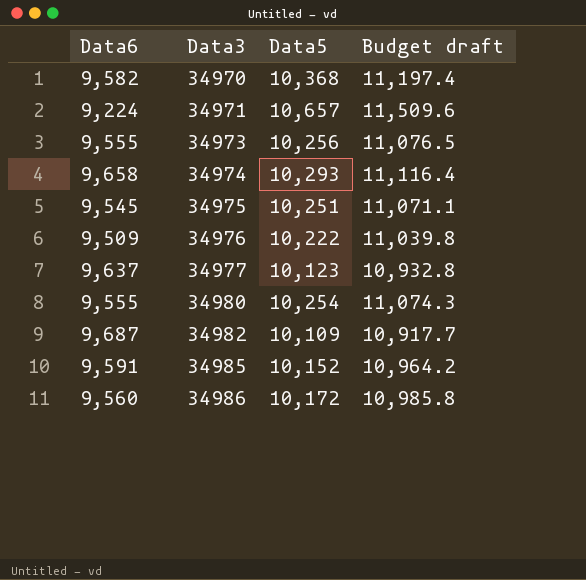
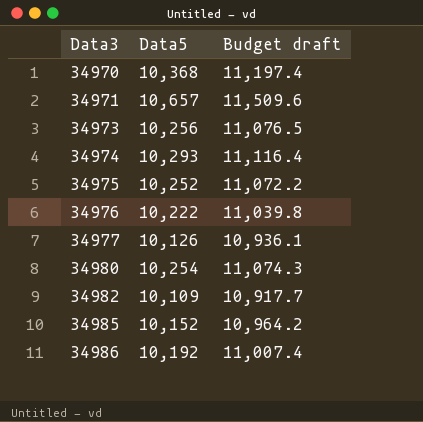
column Data6 | position: 1 -> none
34975 | Data5: 10,251 -> 10,252
34975 | Budget draft: 11,071.1 -> 11,072.2
34977 | Data5: 10,123 -> 10,126
34977 | Budget draft: 10,932.8 -> 10,936.1
34986 | Data5: 10,172 -> 10,192
34986 | Budget draft: 10,985.8 -> 11,007.4

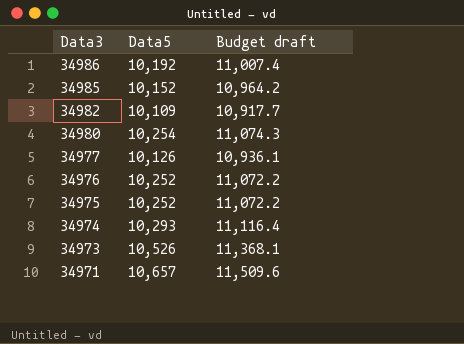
row order: Data3 ascending -> Data3 descending
row 34970: 10,368 | 11,197.4 -> none
34976 | Data5: 10,222 -> 10,252
34976 | Budget draft: 11,039.8 -> 11,072.2
34973 | Data5: 10,256 -> 10,526
34973 | Budget draft: 11,076.5 -> 11,368.1

